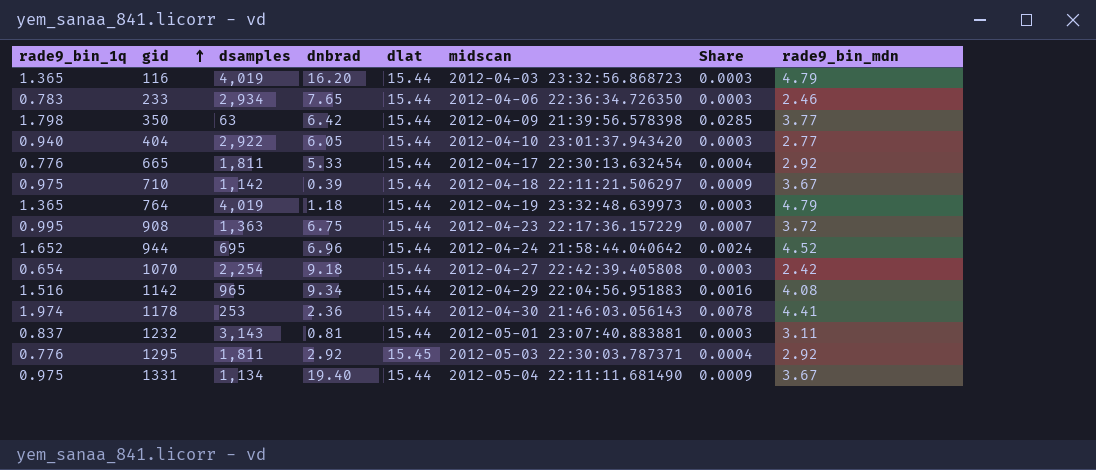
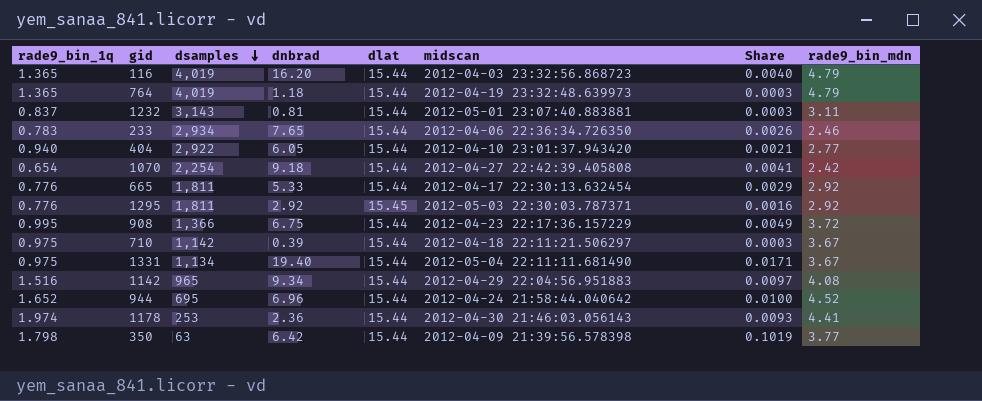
row order: gid ascending -> dsamples descending
column Share | formula: [rade9_bin_1q] / [dsamples] -> [dnbrad] / [dsamples]
908 | dsamples: 1,363 -> 1,366

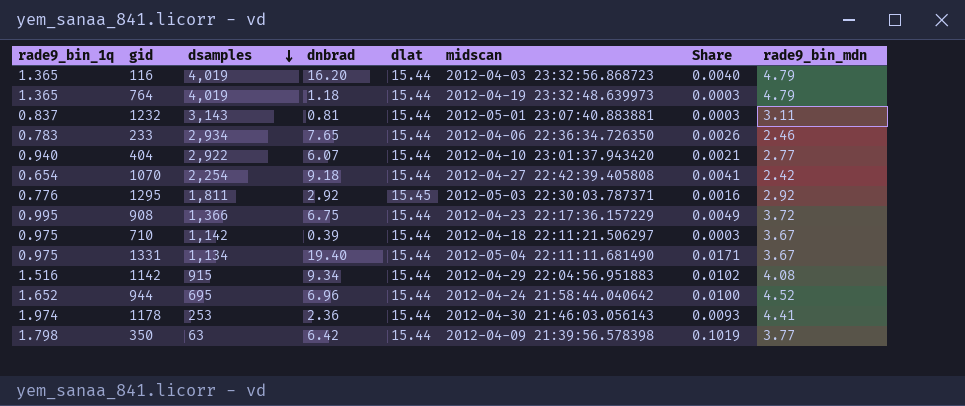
row 665: 0.776 | 1,811 | 5.33 | 15.44 | 2012-04-17 22:30:13.632454 | 0.0029 | 2.92 -> none
404 | dnbrad: 6.05 -> 6.07
1142 | dsamples: 965 -> 915
1142 | Share: 0.0097 -> 0.0102

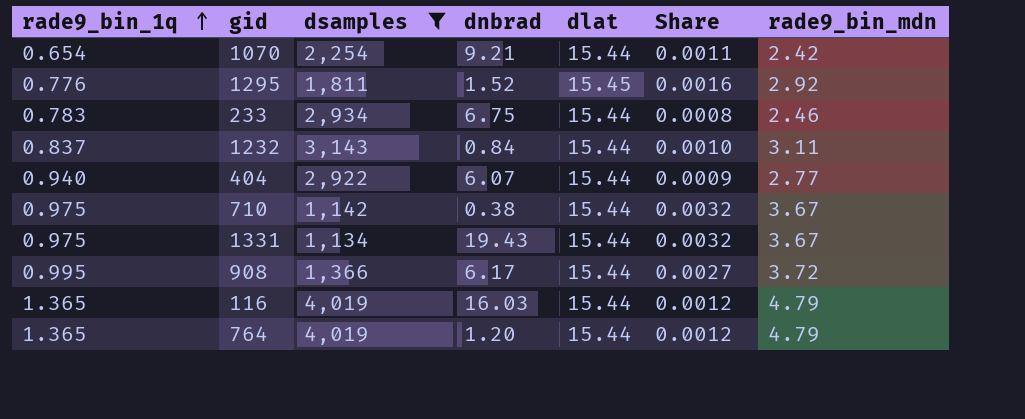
filter: none -> dsamples >= 1,134
row order: dsamples descending -> rade9_bin_1q ascending
column midscan | position: 6 -> none
column Share | formula: [dnbrad] / [dsamples] -> [rade9_bin_mdn] / [dsamples]
1070 | dnbrad: 9.18 -> 9.21
1295 | dnbrad: 2.92 -> 1.52
233 | dnbrad: 7.65 -> 6.75
1232 | dnbrad: 0.81 -> 0.84
710 | dnbrad: 0.39 -> 0.38
1331 | dnbrad: 19.40 -> 19.43
908 | dnbrad: 6.75 -> 6.17
116 | dnbrad: 16.20 -> 16.03
764 | dnbrad: 1.18 -> 1.20

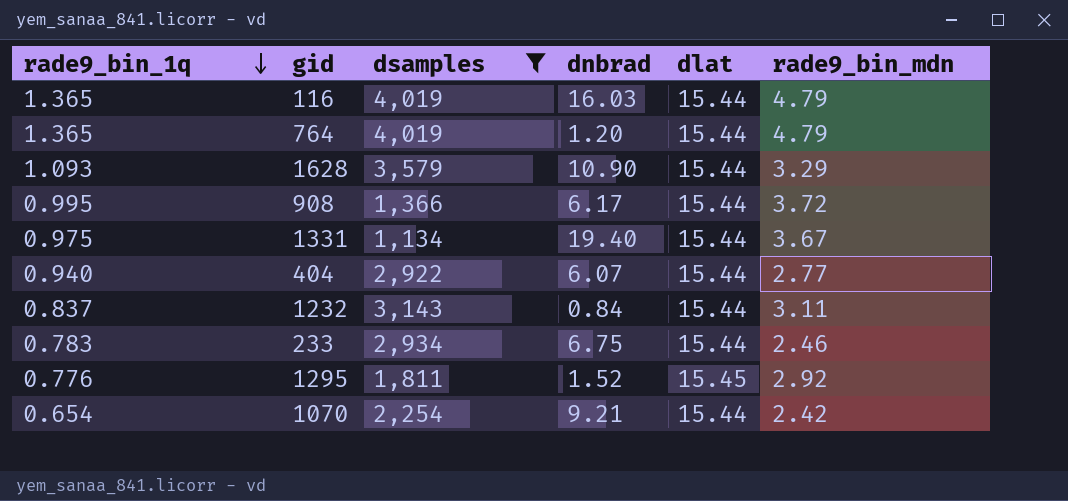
row order: rade9_bin_1q ascending -> rade9_bin_1q descending
column Share | formula: [rade9_bin_mdn] / [dsamples] -> none
row 710: 0.975 | 1,142 | 0.38 | 15.44 | 0.0032 | 3.67 -> none
row 1628: none -> 1.093 | 3,579 | 10.90 | 15.44 | 3.29
1331 | dnbrad: 19.43 -> 19.40

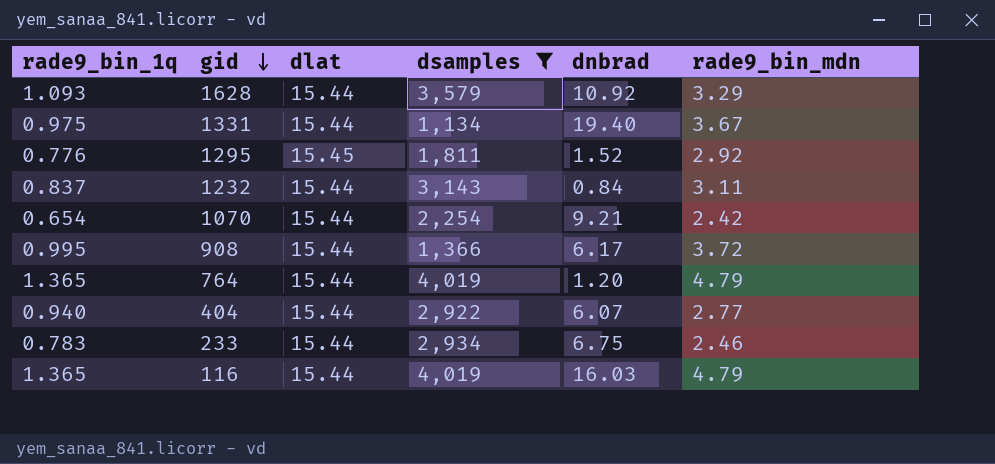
row order: rade9_bin_1q descending -> gid descending
column dlat | position: 5 -> 3
1628 | dnbrad: 10.90 -> 10.92

